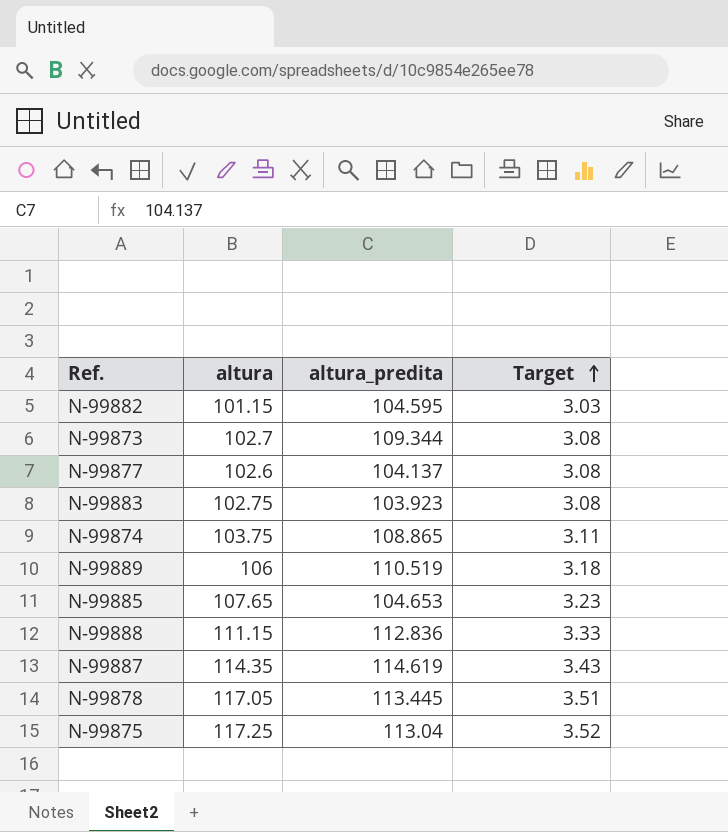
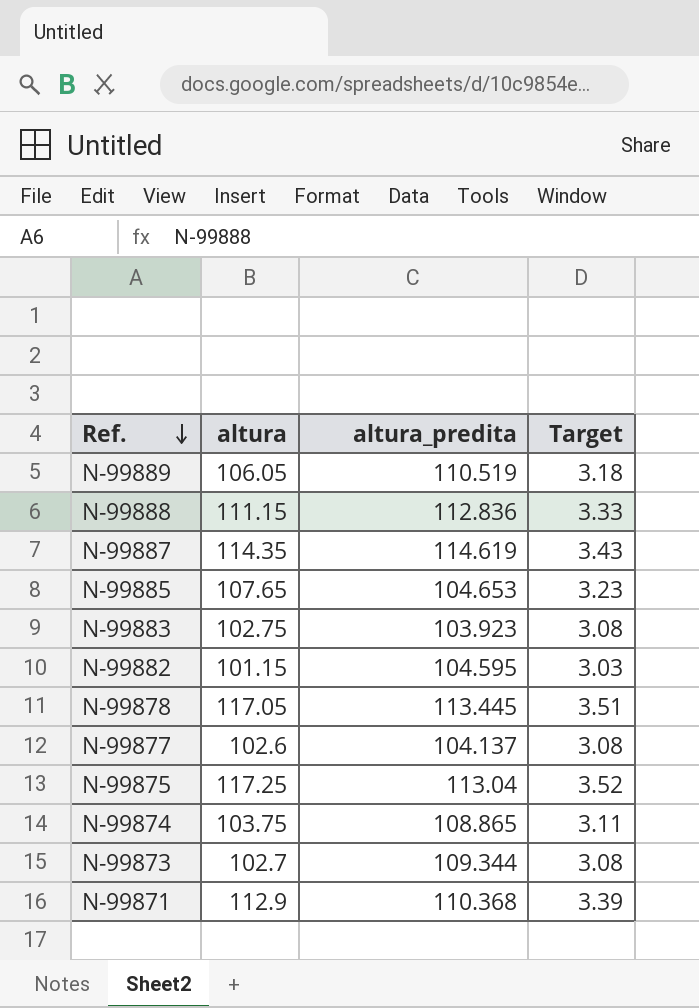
row order: Target ascending -> Ref. descending
N-99889 | altura: 106 -> 106.05
row N-99871: none -> 112.9 | 110.368 | 3.39

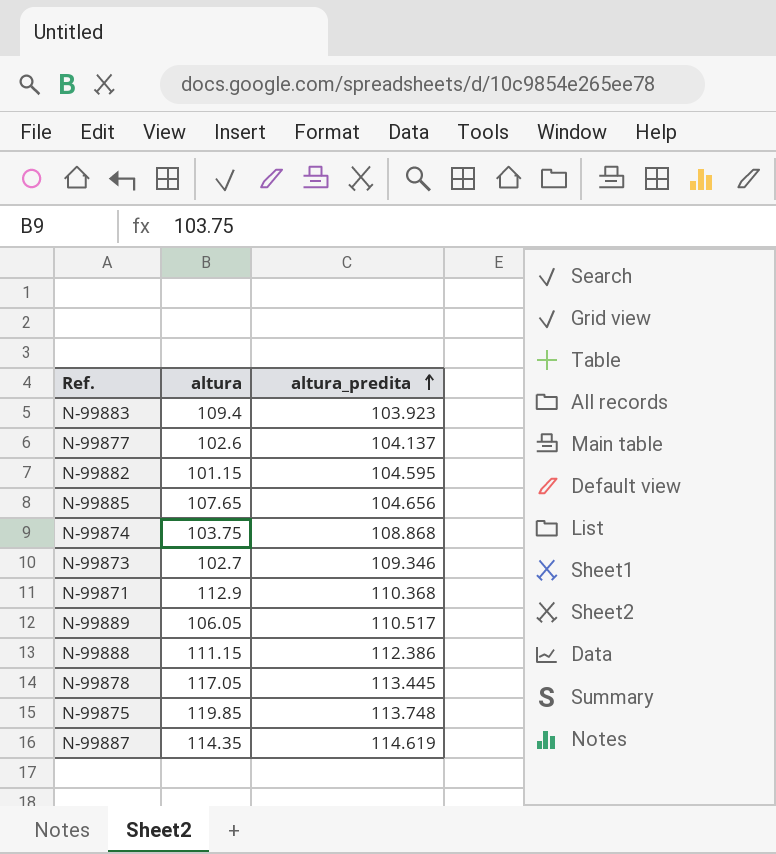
row order: Ref. descending -> altura_predita ascending
column Target | formula: [altura] * 0.03 -> none
N-99883 | altura: 102.75 -> 109.4
N-99885 | altura_predita: 104.653 -> 104.656
N-99874 | altura_predita: 108.865 -> 108.868
N-99873 | altura_predita: 109.344 -> 109.346
N-99889 | altura_predita: 110.519 -> 110.517
N-99888 | altura_predita: 112.836 -> 112.386
N-99875 | altura: 117.25 -> 119.85
N-99875 | altura_predita: 113.04 -> 113.748

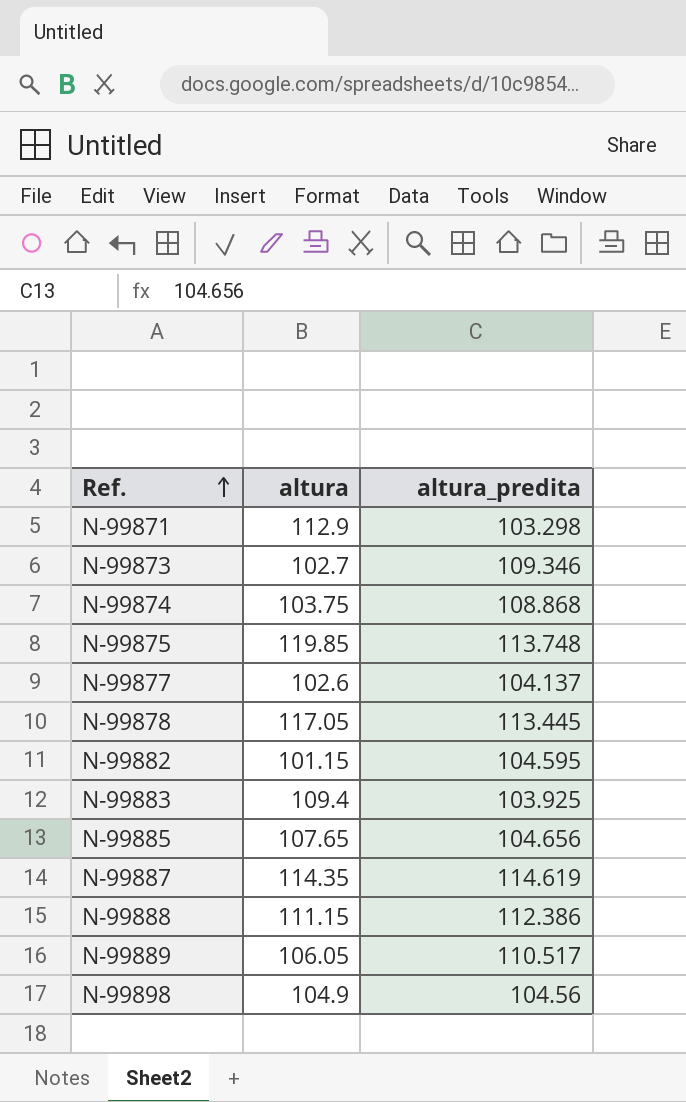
row order: altura_predita ascending -> Ref. ascending
N-99871 | altura_predita: 110.368 -> 103.298
N-99883 | altura_predita: 103.923 -> 103.925
row N-99898: none -> 104.9 | 104.56

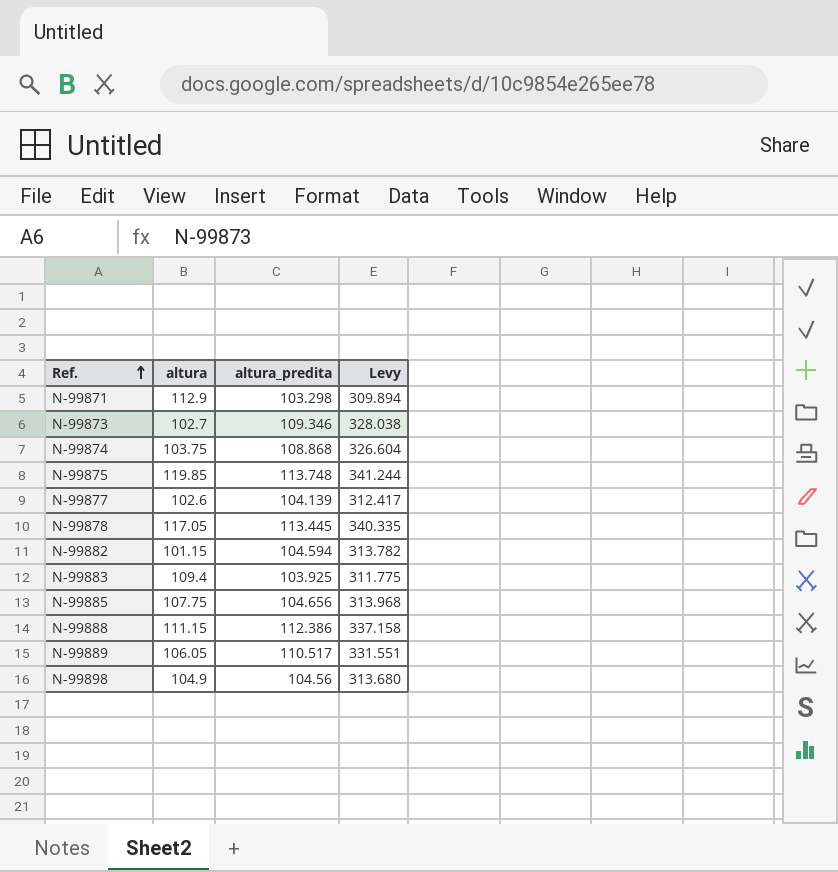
column Levy | formula: none -> [altura_predita] * 3
row N-99887: 114.35 | 114.619 -> none
N-99877 | altura_predita: 104.137 -> 104.139
N-99882 | altura_predita: 104.595 -> 104.594
N-99885 | altura: 107.65 -> 107.75

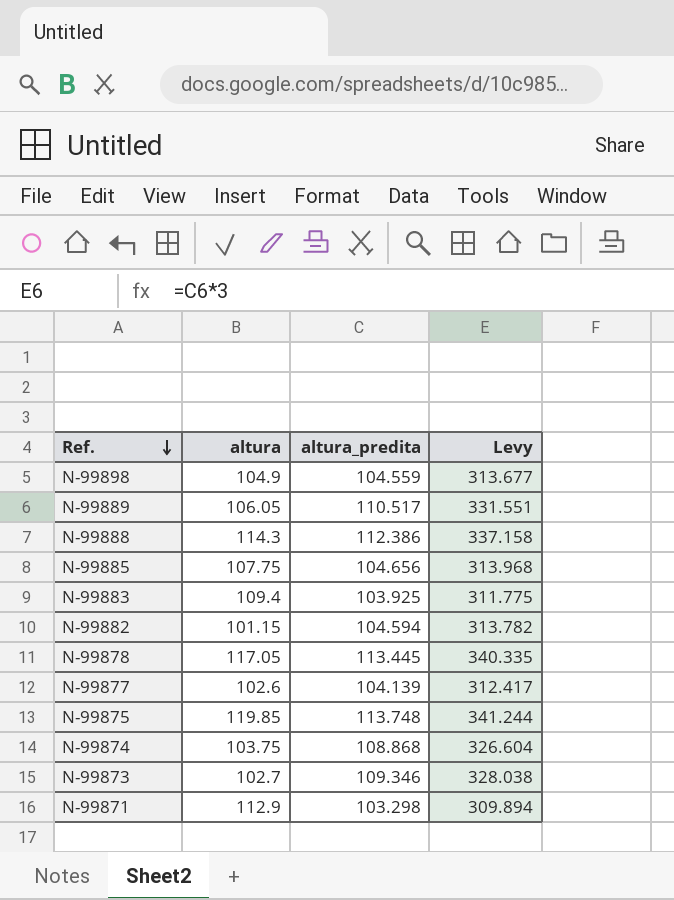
row order: Ref. ascending -> Ref. descending
N-99898 | altura_predita: 104.56 -> 104.559
N-99898 | Levy: 313.680 -> 313.677
N-99888 | altura: 111.15 -> 114.3

